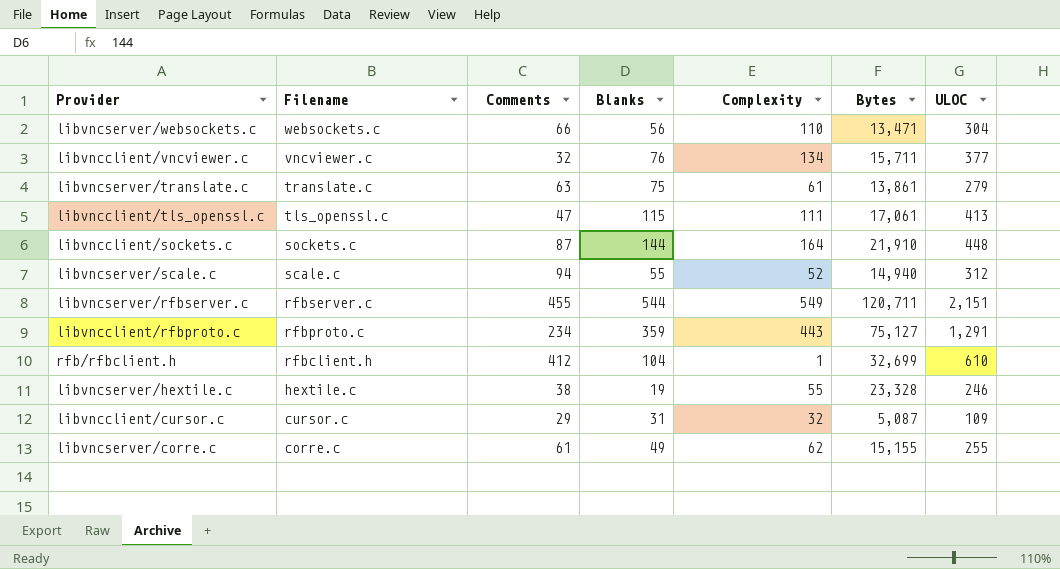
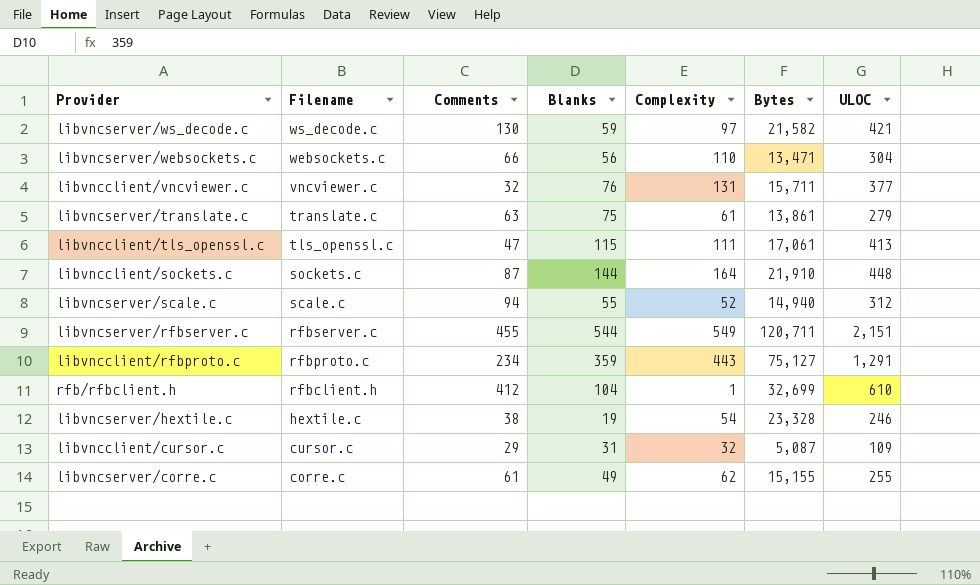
row libvncserver/ws_decode.c: none -> ws_decode.c | 130 | 59 | 97 | 21,582 | 421
libvncclient/vncviewer.c | Complexity: 134 -> 131
libvncserver/hextile.c | Complexity: 55 -> 54

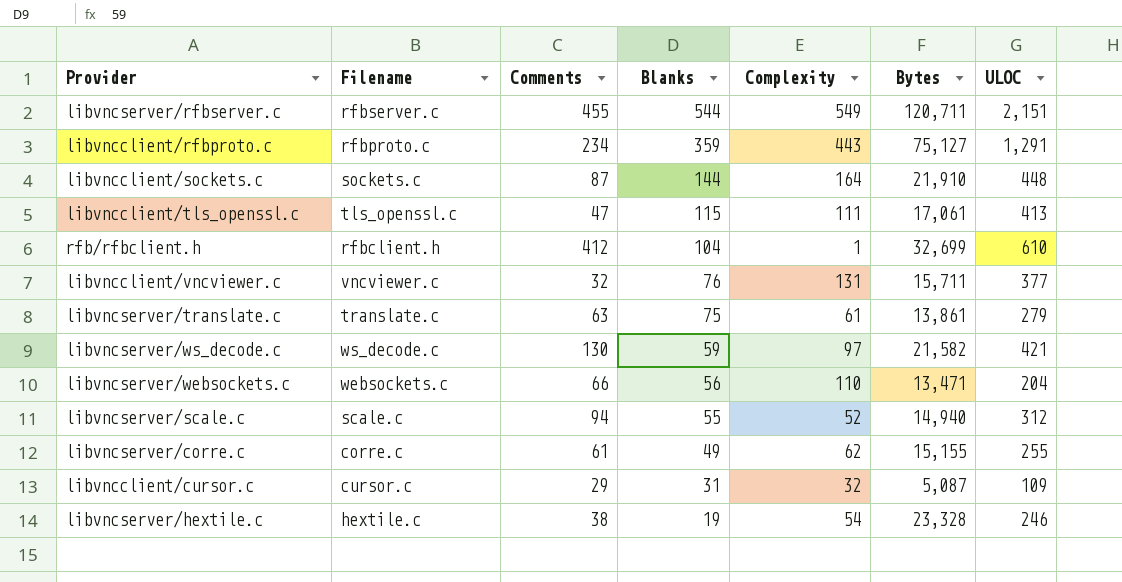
row order: Filename descending -> Blanks descending
libvncserver/websockets.c | ULOC: 304 -> 204

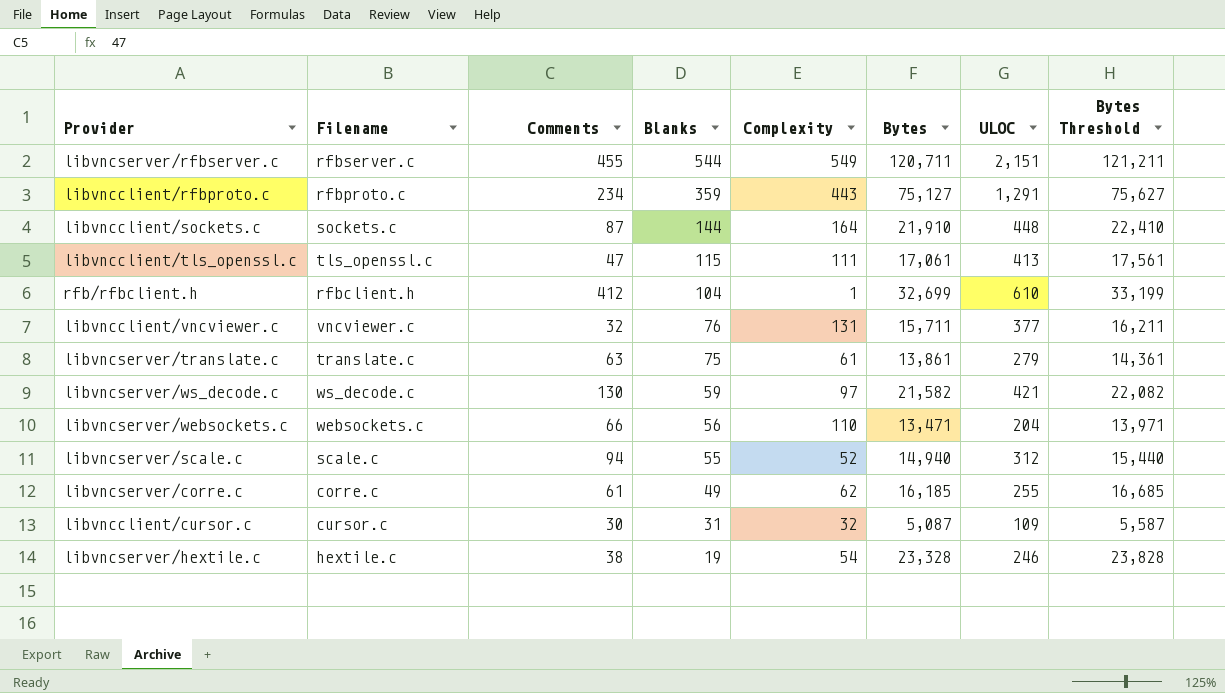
column Bytes Threshold | formula: none -> [Bytes] + 500
libvncserver/corre.c | Bytes: 15,155 -> 16,185
libvncclient/cursor.c | Comments: 29 -> 30

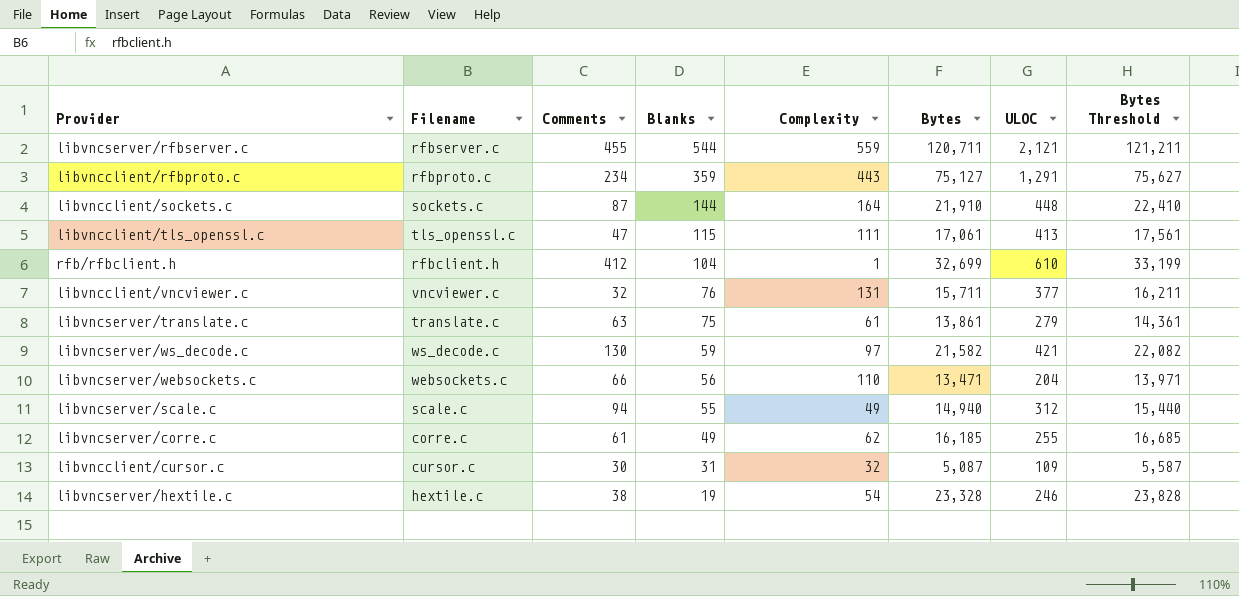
libvncserver/rfbserver.c | Complexity: 549 -> 559
libvncserver/rfbserver.c | ULOC: 2,151 -> 2,121
libvncserver/scale.c | Complexity: 52 -> 49

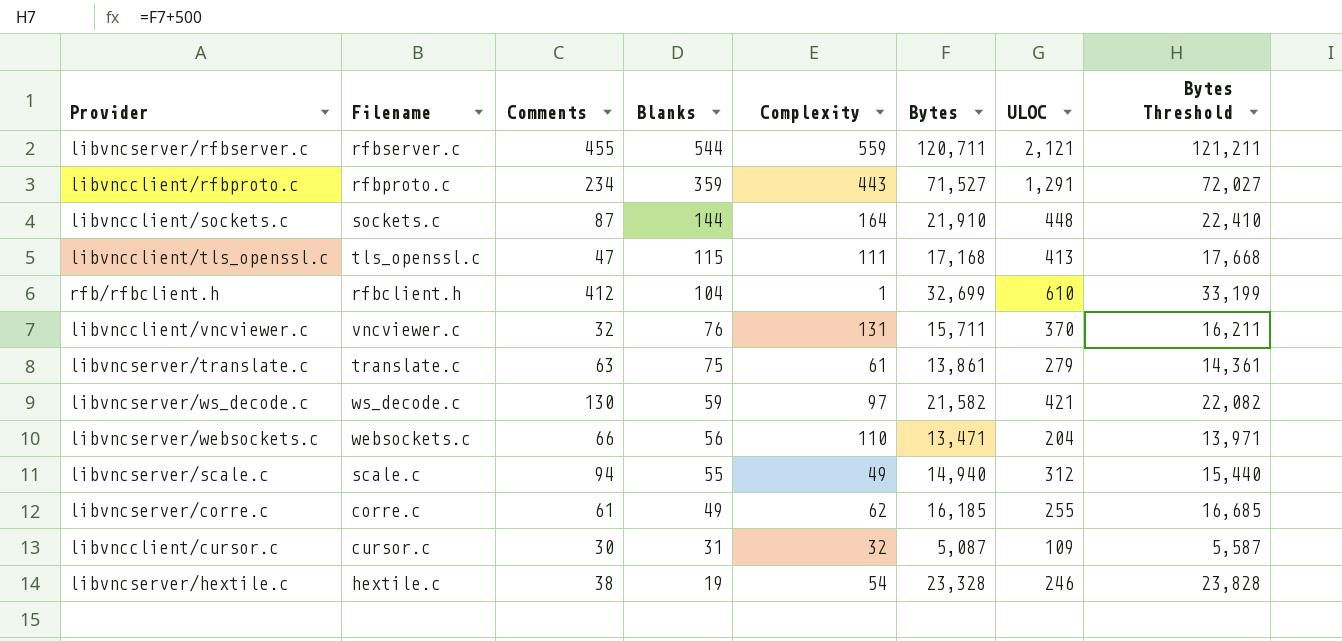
libvncclient/rfbproto.c | Bytes: 75,127 -> 71,527
libvncclient/rfbproto.c | Bytes Threshold: 75,627 -> 72,027
libvncclient/tls_openssl.c | Bytes: 17,061 -> 17,168
libvncclient/tls_openssl.c | Bytes Threshold: 17,561 -> 17,668
libvncclient/vncviewer.c | ULOC: 377 -> 370

